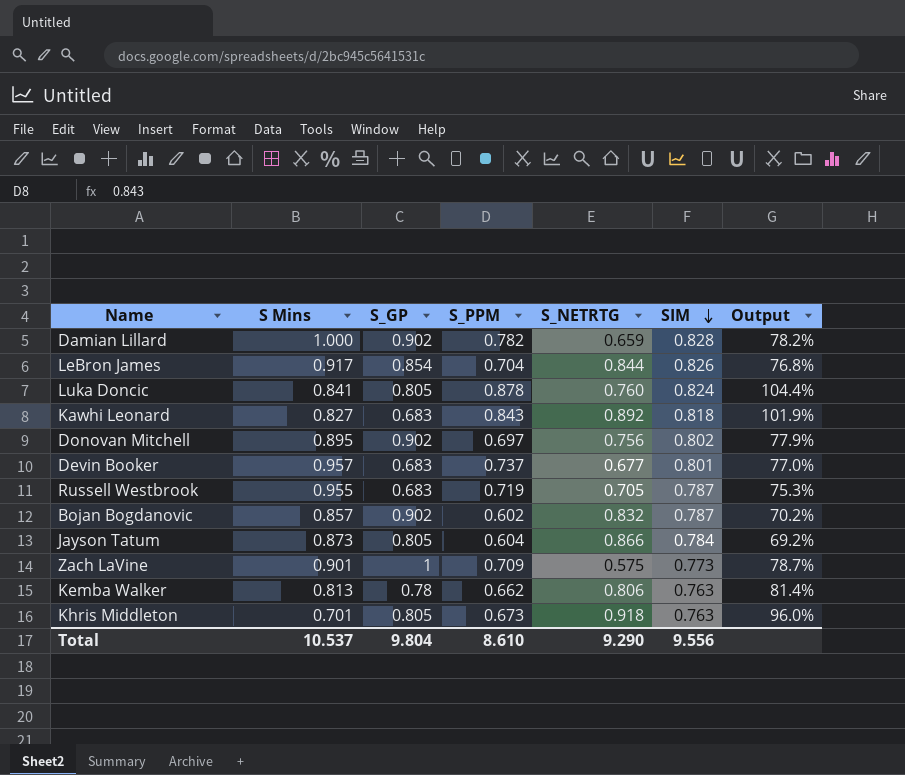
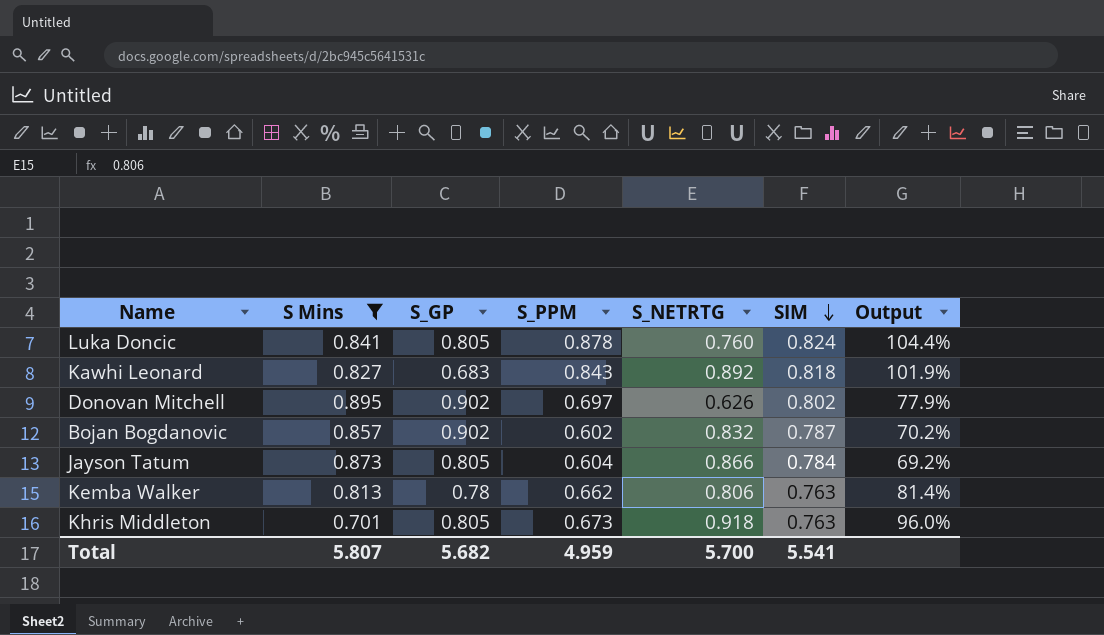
filter: none -> S Mins <= 0.895
Donovan Mitchell | S_NETRTG: 0.756 -> 0.626
Total | S Mins: 10.537 -> 5.807
Total | S_GP: 9.804 -> 5.682
Total | S_PPM: 8.610 -> 4.959
Total | S_NETRTG: 9.290 -> 5.700
Total | SIM: 9.556 -> 5.541

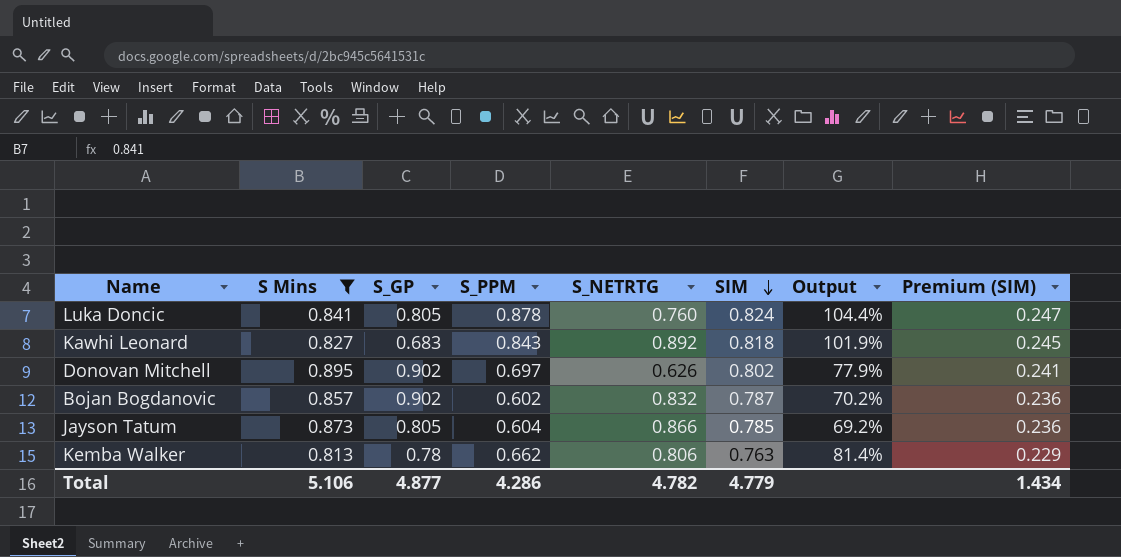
column Premium (SIM) | formula: none -> [SIM] * 0.3
row Khris Middleton: 0.701 | 0.805 | 0.673 | 0.918 | 0.763 | 96.0% -> none
Jayson Tatum | SIM: 0.784 -> 0.785
Total | S Mins: 5.807 -> 5.106
Total | S_GP: 5.682 -> 4.877
Total | S_PPM: 4.959 -> 4.286
Total | S_NETRTG: 5.700 -> 4.782
Total | SIM: 5.541 -> 4.779

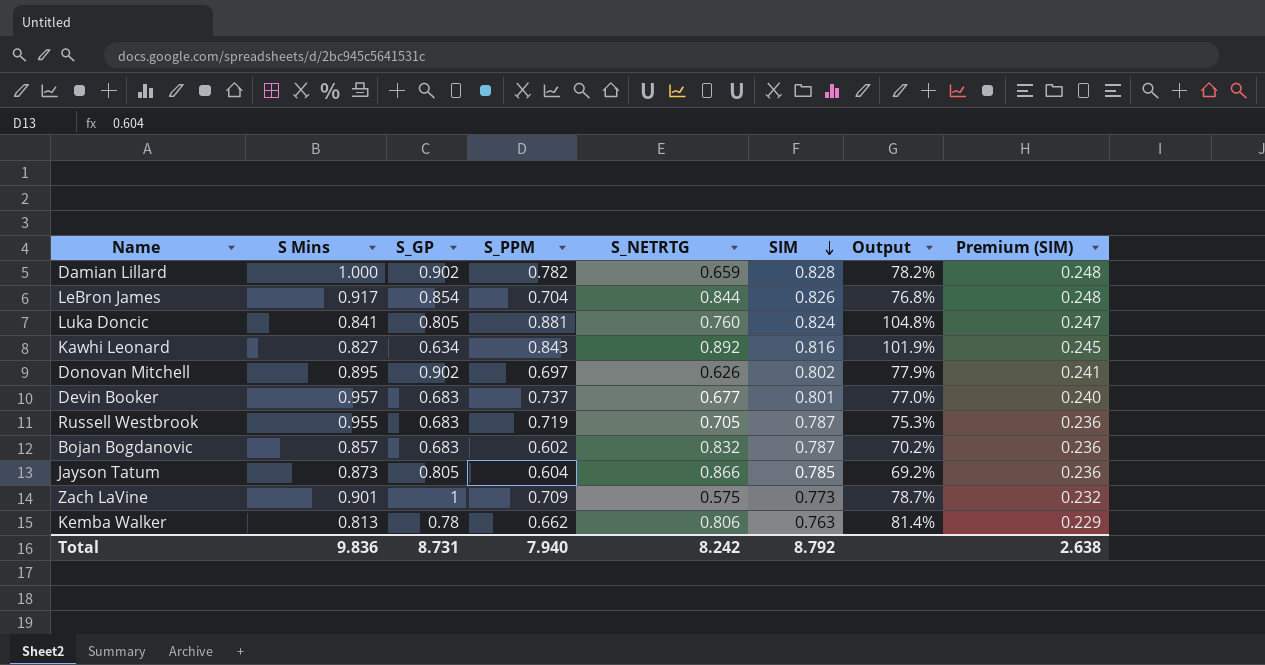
filter: S Mins <= 0.895 -> none
Luka Doncic | S_PPM: 0.878 -> 0.881
Luka Doncic | Output: 104.4% -> 104.8%
Kawhi Leonard | S_GP: 0.683 -> 0.634
Kawhi Leonard | SIM: 0.818 -> 0.816
Bojan Bogdanovic | S_GP: 0.902 -> 0.683
Total | S Mins: 5.106 -> 9.836
Total | S_GP: 4.877 -> 8.731
Total | S_PPM: 4.286 -> 7.940
Total | S_NETRTG: 4.782 -> 8.242
Total | SIM: 4.779 -> 8.792
Total | Premium (SIM): 1.434 -> 2.638

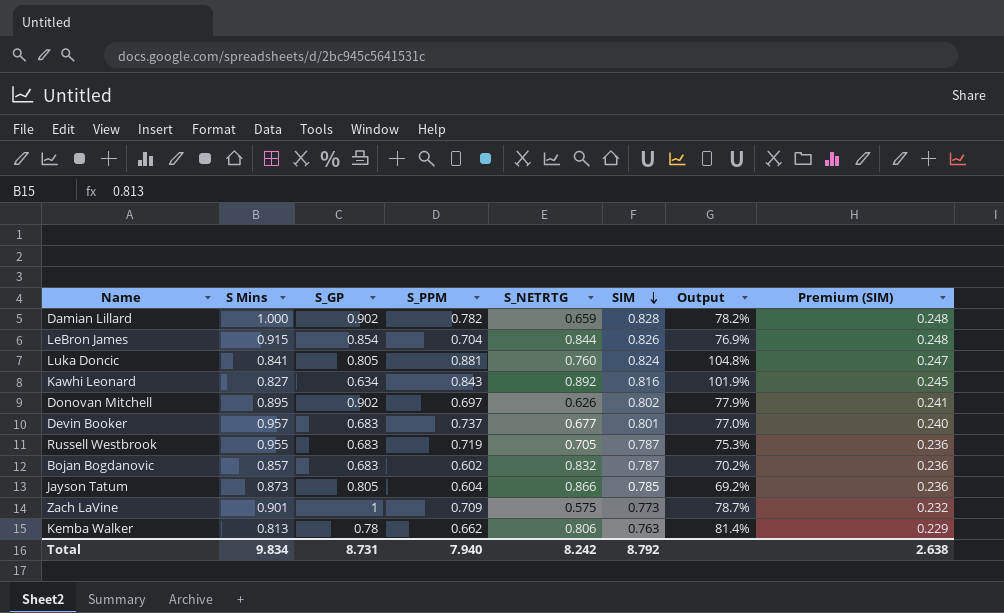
LeBron James | S Mins: 0.917 -> 0.915
LeBron James | Output: 76.8% -> 76.9%
Total | S Mins: 9.836 -> 9.834

